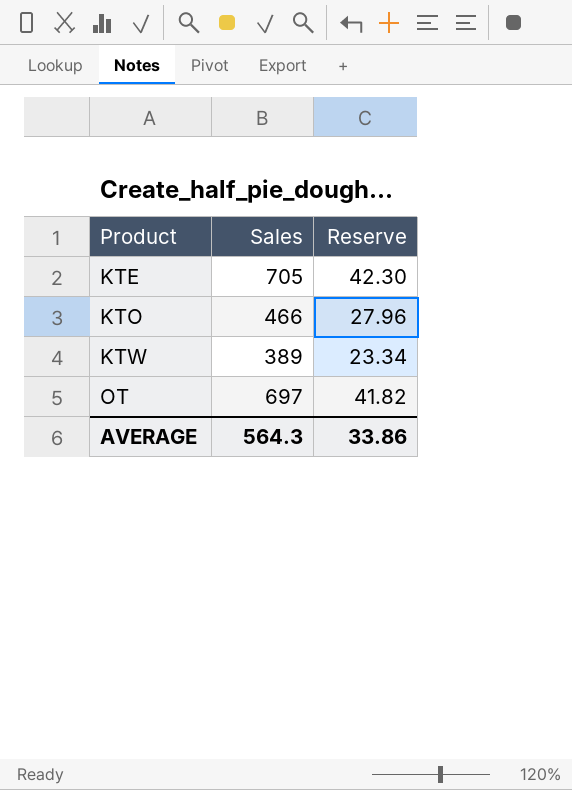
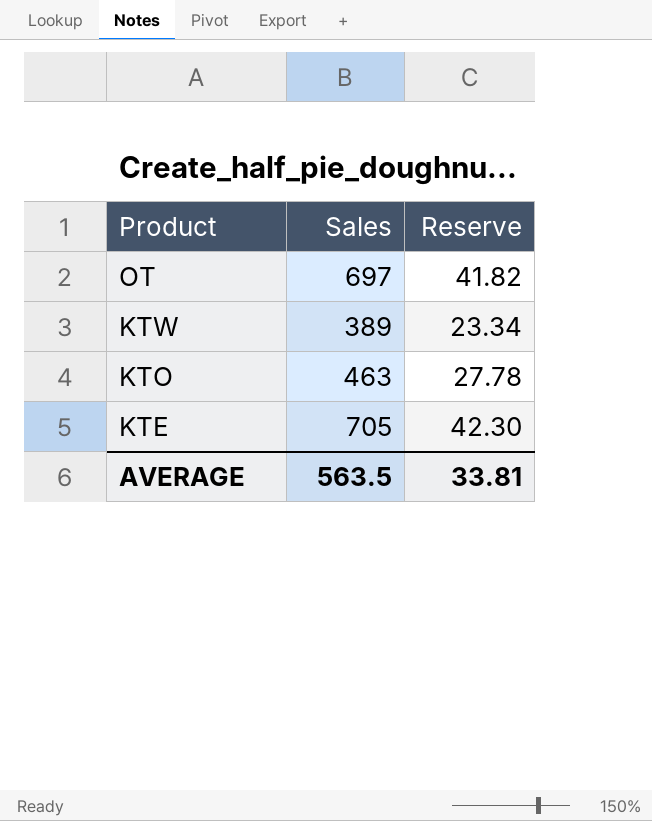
row order: Product ascending -> Product descending
KTO | Sales: 466 -> 463
KTO | Reserve: 27.96 -> 27.78
AVERAGE | Sales: 564.3 -> 563.5
AVERAGE | Reserve: 33.86 -> 33.81

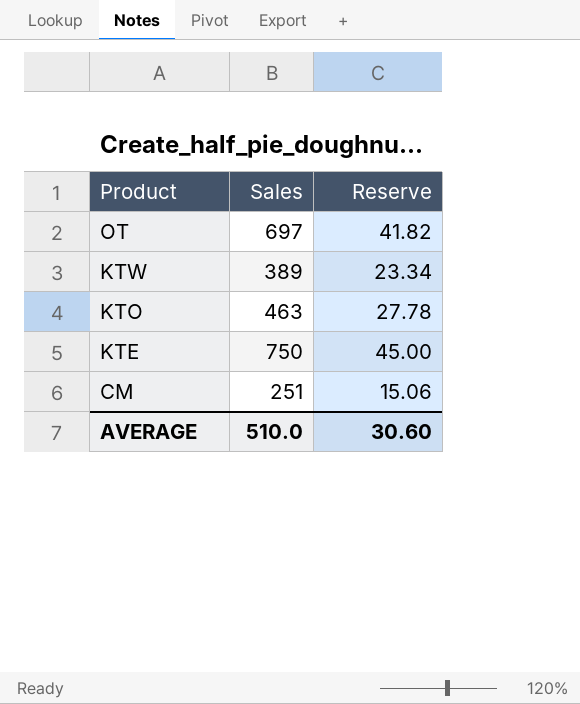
KTE | Sales: 705 -> 750
KTE | Reserve: 42.30 -> 45.00
row CM: none -> 251 | 15.06
AVERAGE | Sales: 563.5 -> 510.0
AVERAGE | Reserve: 33.81 -> 30.60

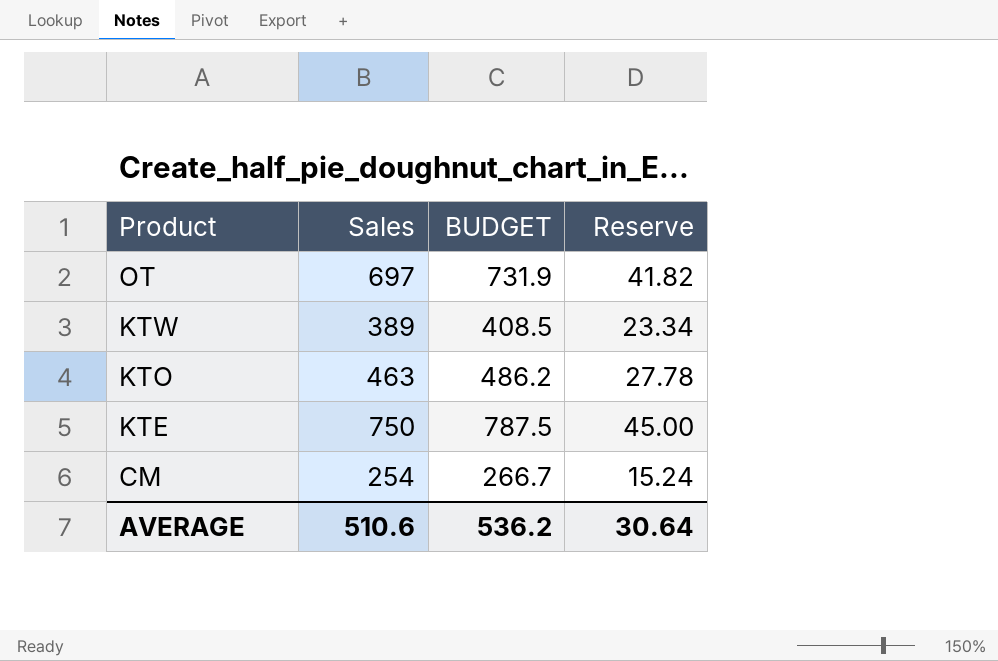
column BUDGET | formula: none -> [Sales] * 1.05
CM | Sales: 251 -> 254
CM | Reserve: 15.06 -> 15.24
AVERAGE | Sales: 510.0 -> 510.6
AVERAGE | Reserve: 30.60 -> 30.64

